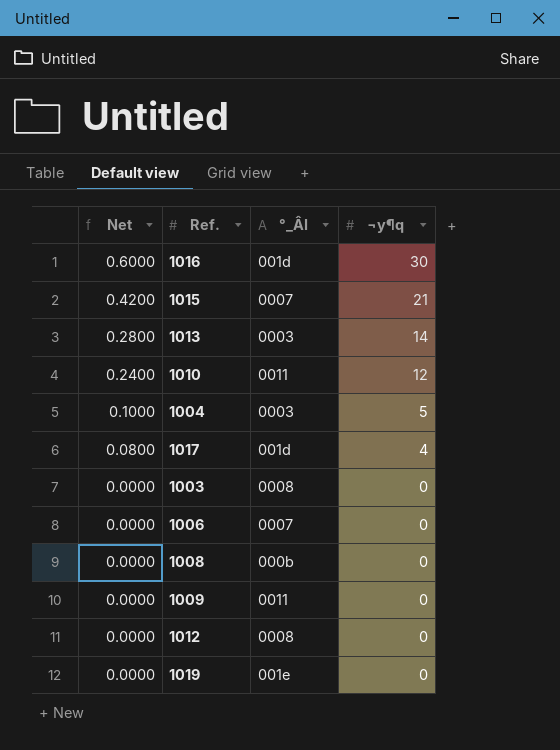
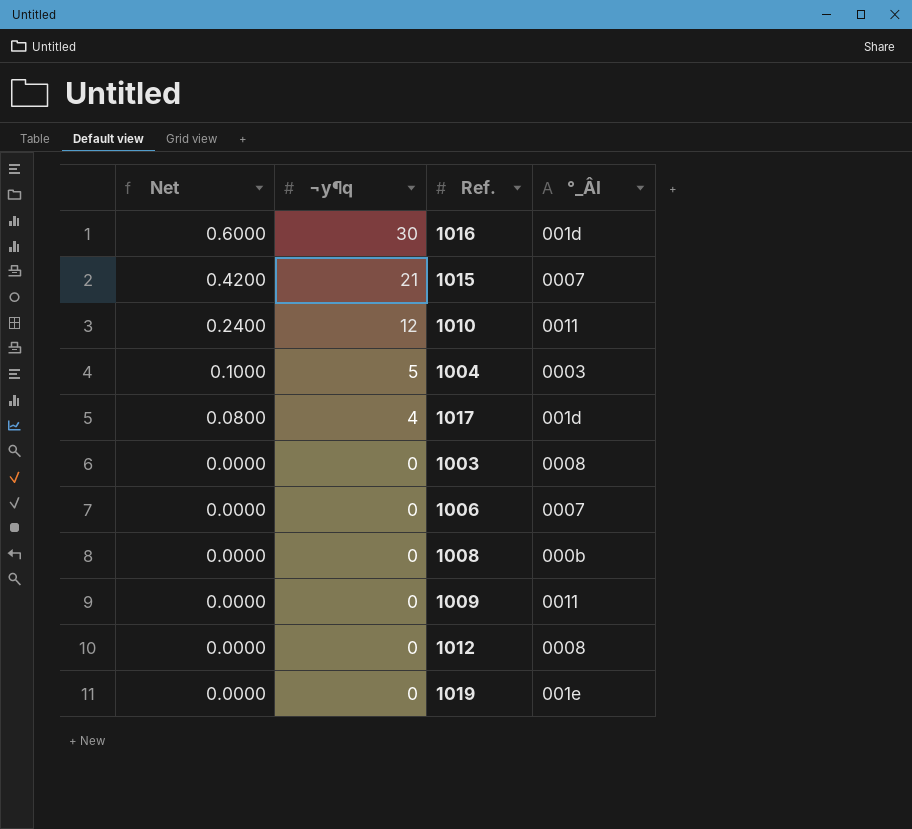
column ¬y¶q | position: 4 -> 2
row 1013: 0.2800 | 0003 | 14 -> none

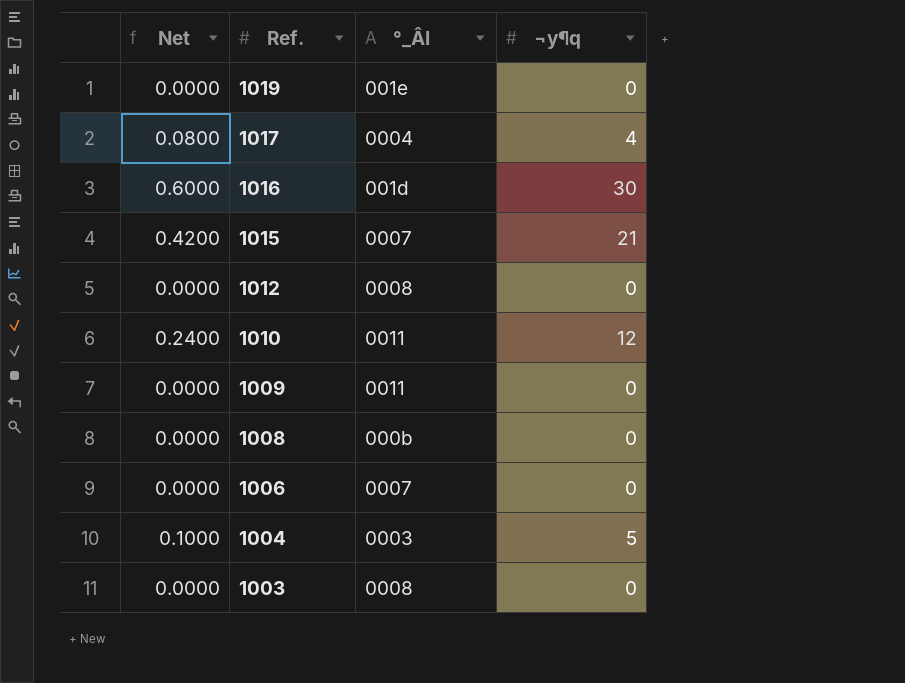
row order: Net descending -> Ref. descending
column ¬y¶q | position: 2 -> 4
1017 | °_ÂI: 001d -> 0004

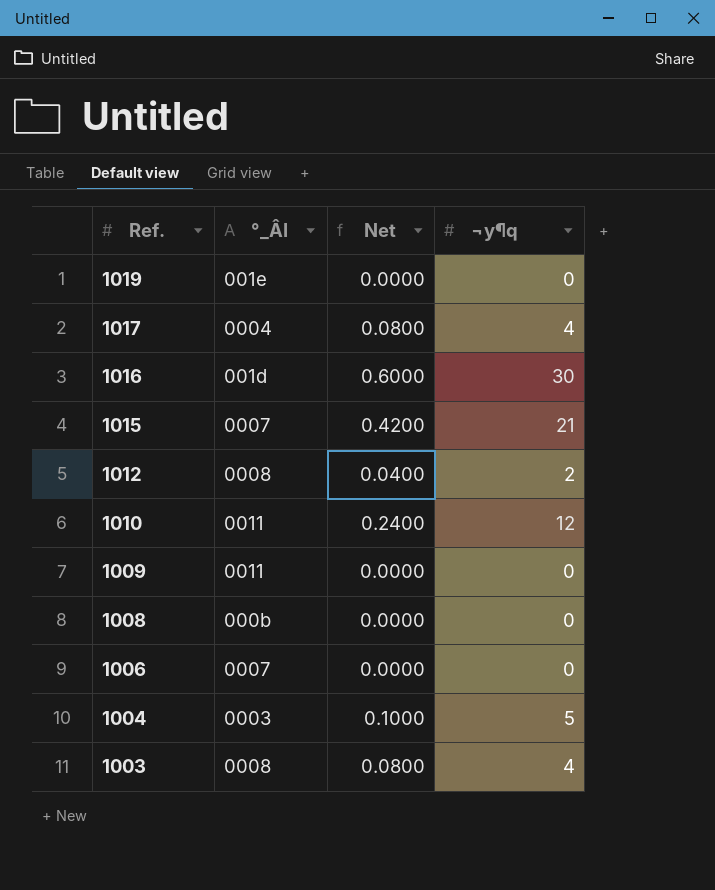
column Net | position: 1 -> 3
1012 | Net: 0.0000 -> 0.0400
1012 | ¬y¶q: 0 -> 2
1003 | Net: 0.0000 -> 0.0800
1003 | ¬y¶q: 0 -> 4

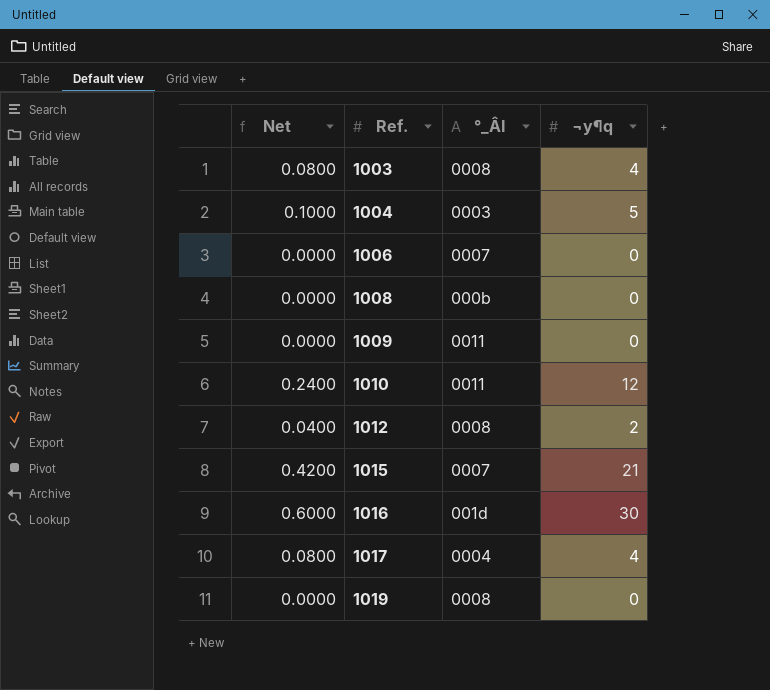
row order: Ref. descending -> Ref. ascending
column Net | position: 3 -> 1
1019 | °_ÂI: 001e -> 0008

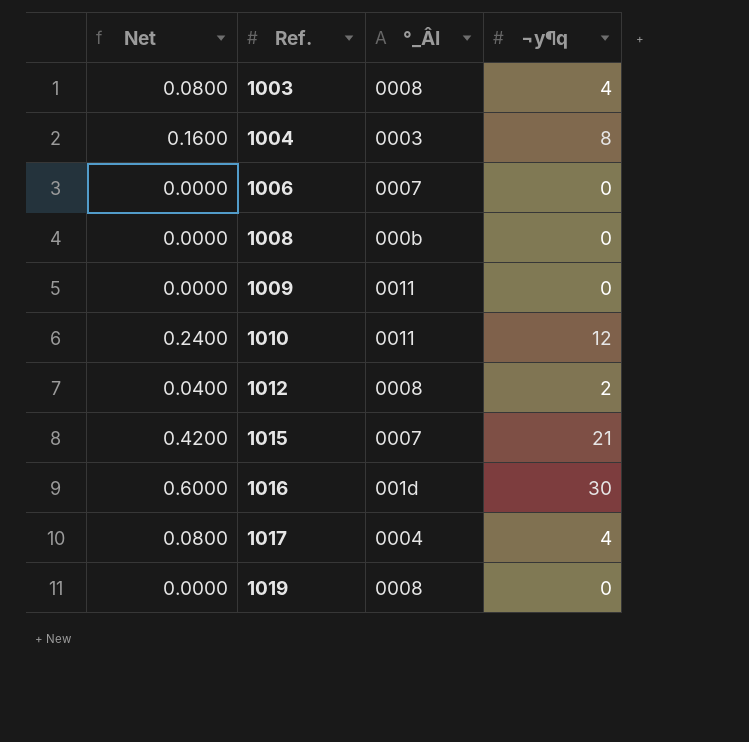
1004 | Net: 0.1000 -> 0.1600
1004 | ¬y¶q: 5 -> 8

